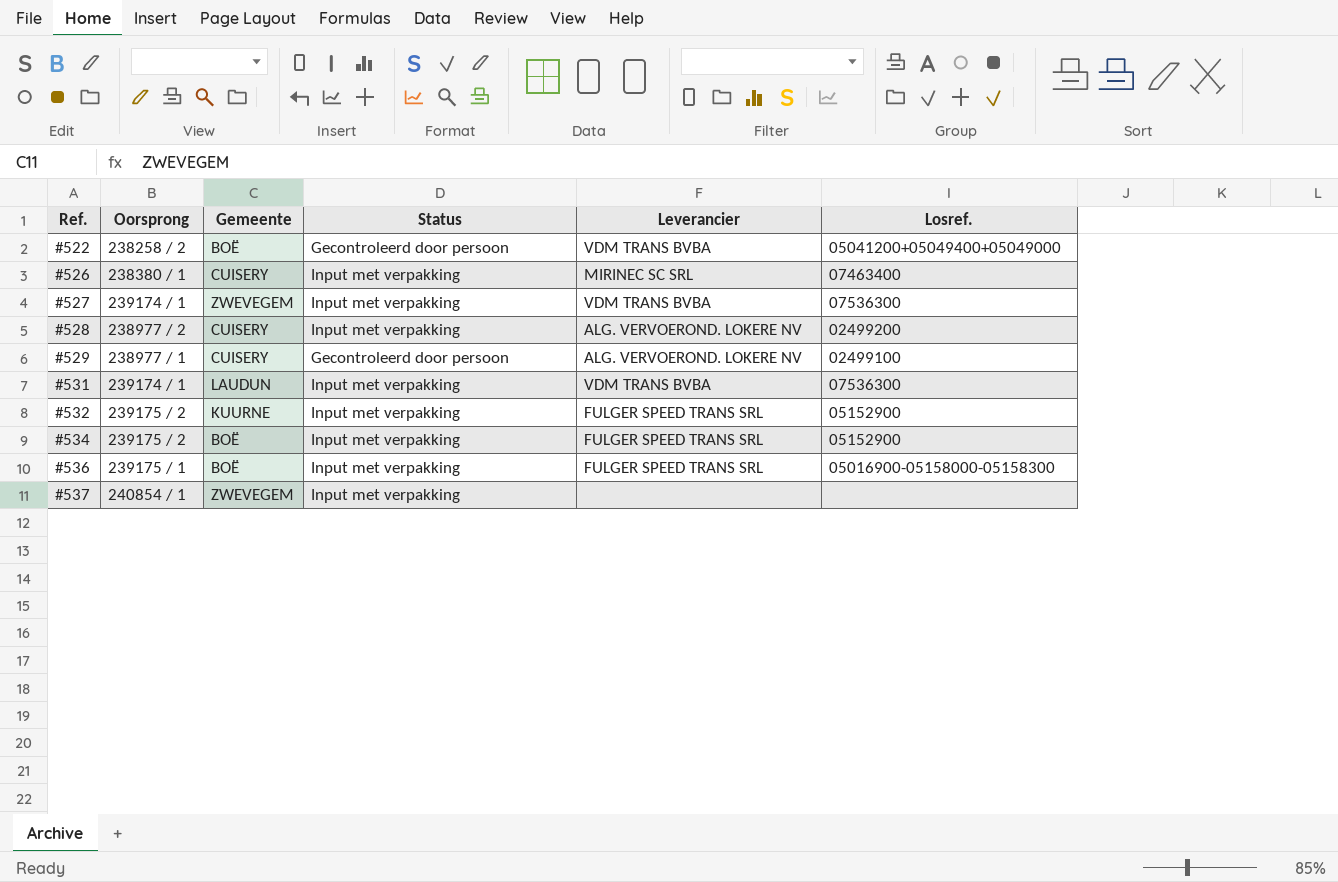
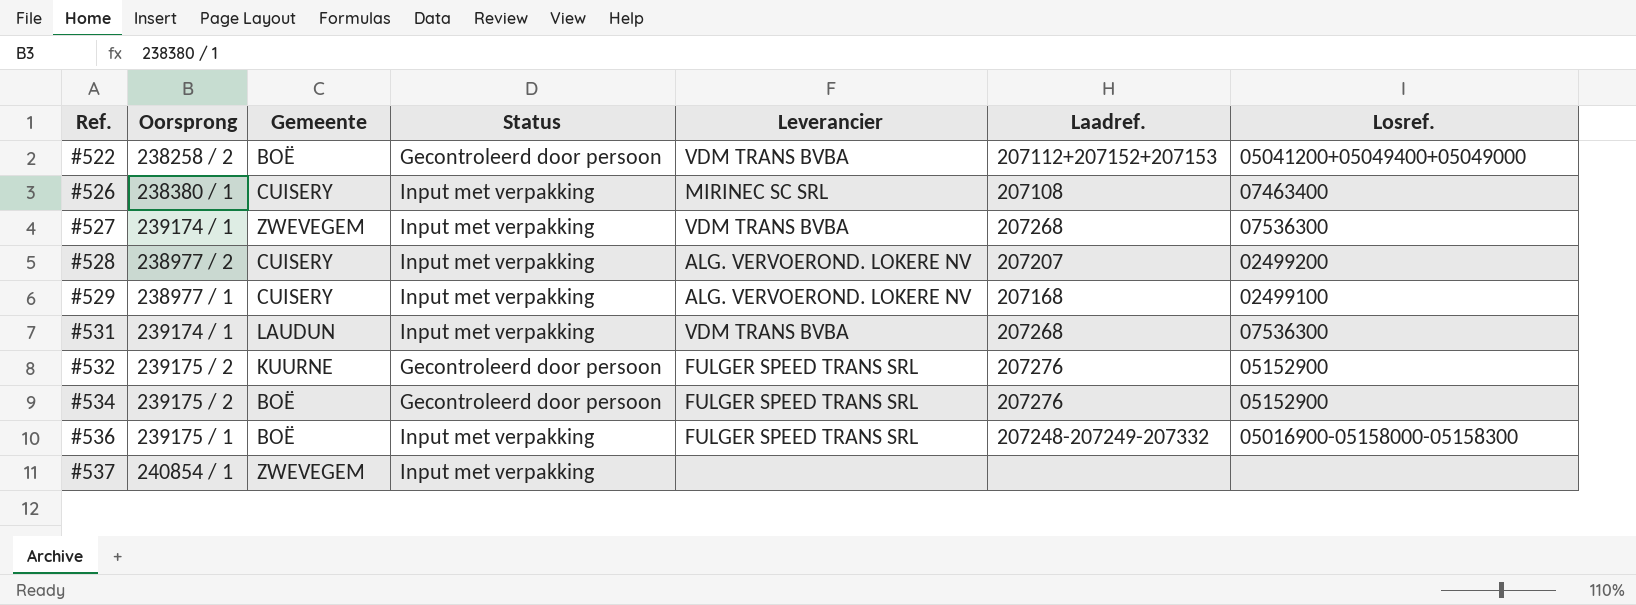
column Laadref. | position: none -> 6
#529 | Status: Gecontroleerd door persoon -> Input met verpakking
#532 | Status: Input met verpakking -> Gecontroleerd door persoon
#534 | Status: Input met verpakking -> Gecontroleerd door persoon

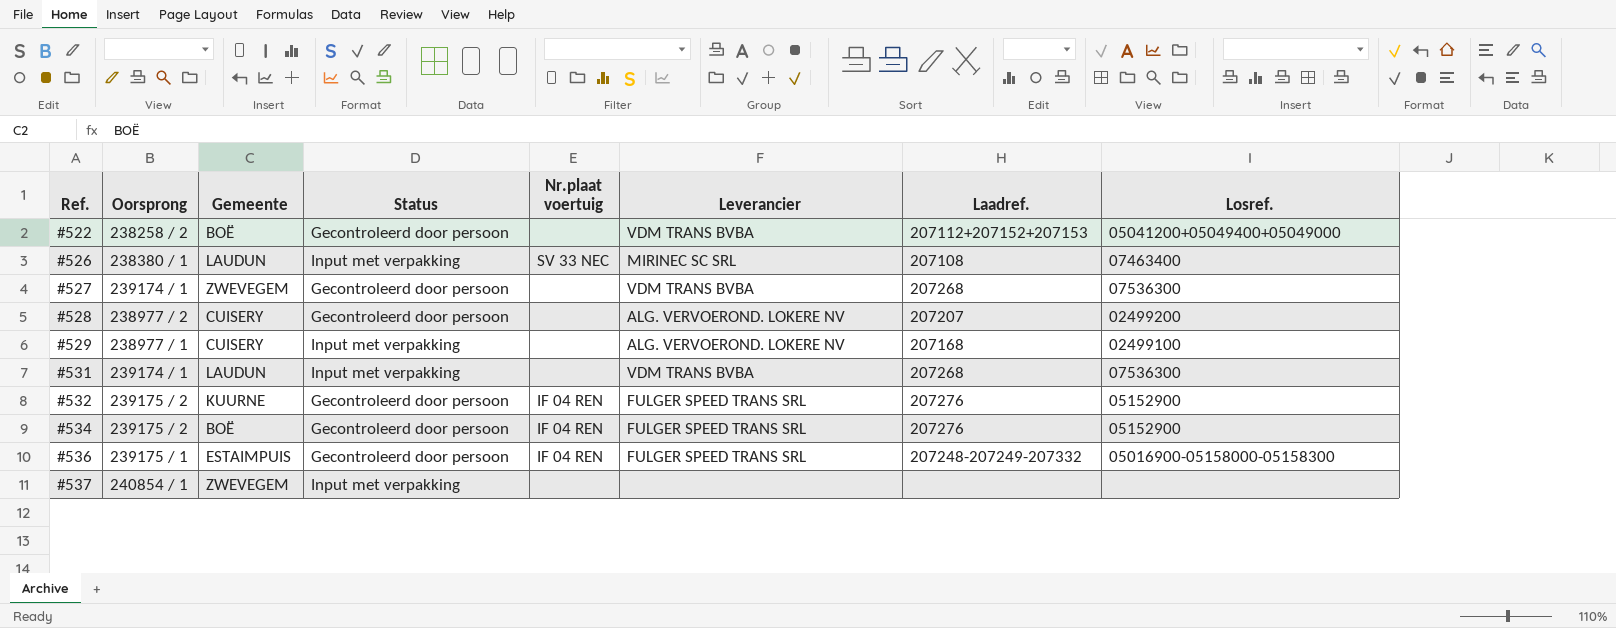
column Nr.plaat voertuig | position: none -> 5
#526 | Gemeente: CUISERY -> LAUDUN
#527 | Status: Input met verpakking -> Gecontroleerd door persoon
#528 | Status: Input met verpakking -> Gecontroleerd door persoon
#536 | Gemeente: BOË -> ESTAIMPUIS
#536 | Status: Input met verpakking -> Gecontroleerd door persoon

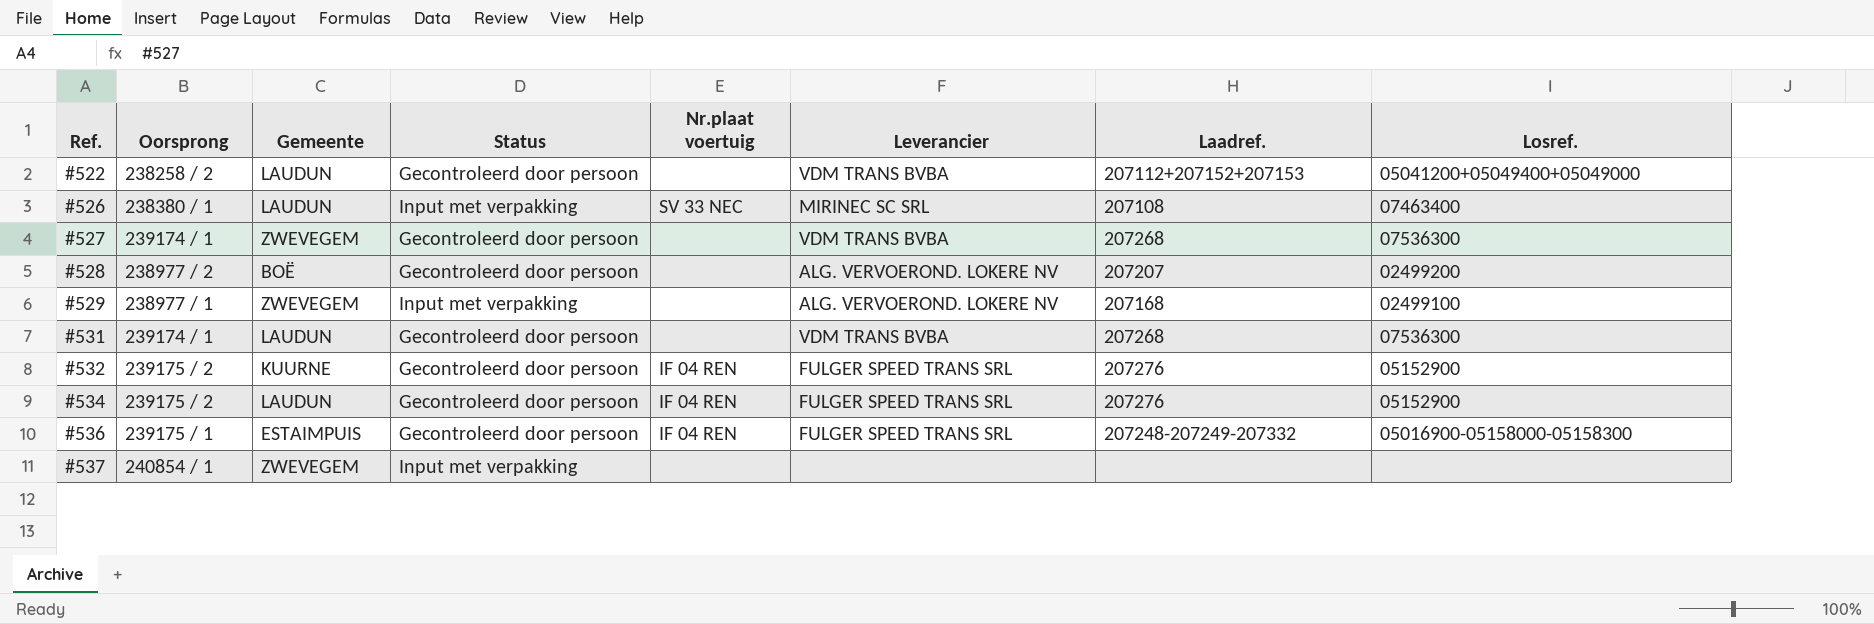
#522 | Gemeente: BOË -> LAUDUN
#528 | Gemeente: CUISERY -> BOË
#529 | Gemeente: CUISERY -> ZWEVEGEM
#531 | Status: Input met verpakking -> Gecontroleerd door persoon
#534 | Gemeente: BOË -> LAUDUN

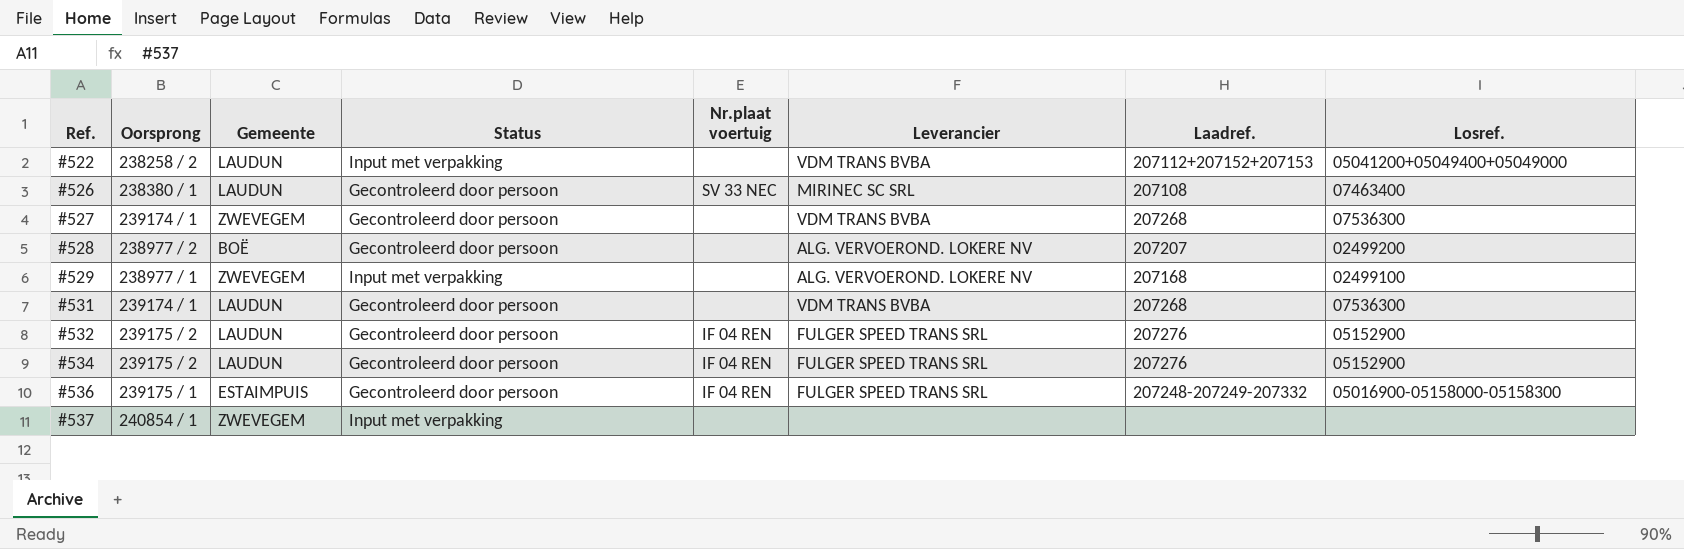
#522 | Status: Gecontroleerd door persoon -> Input met verpakking
#526 | Status: Input met verpakking -> Gecontroleerd door persoon
#532 | Gemeente: KUURNE -> LAUDUN

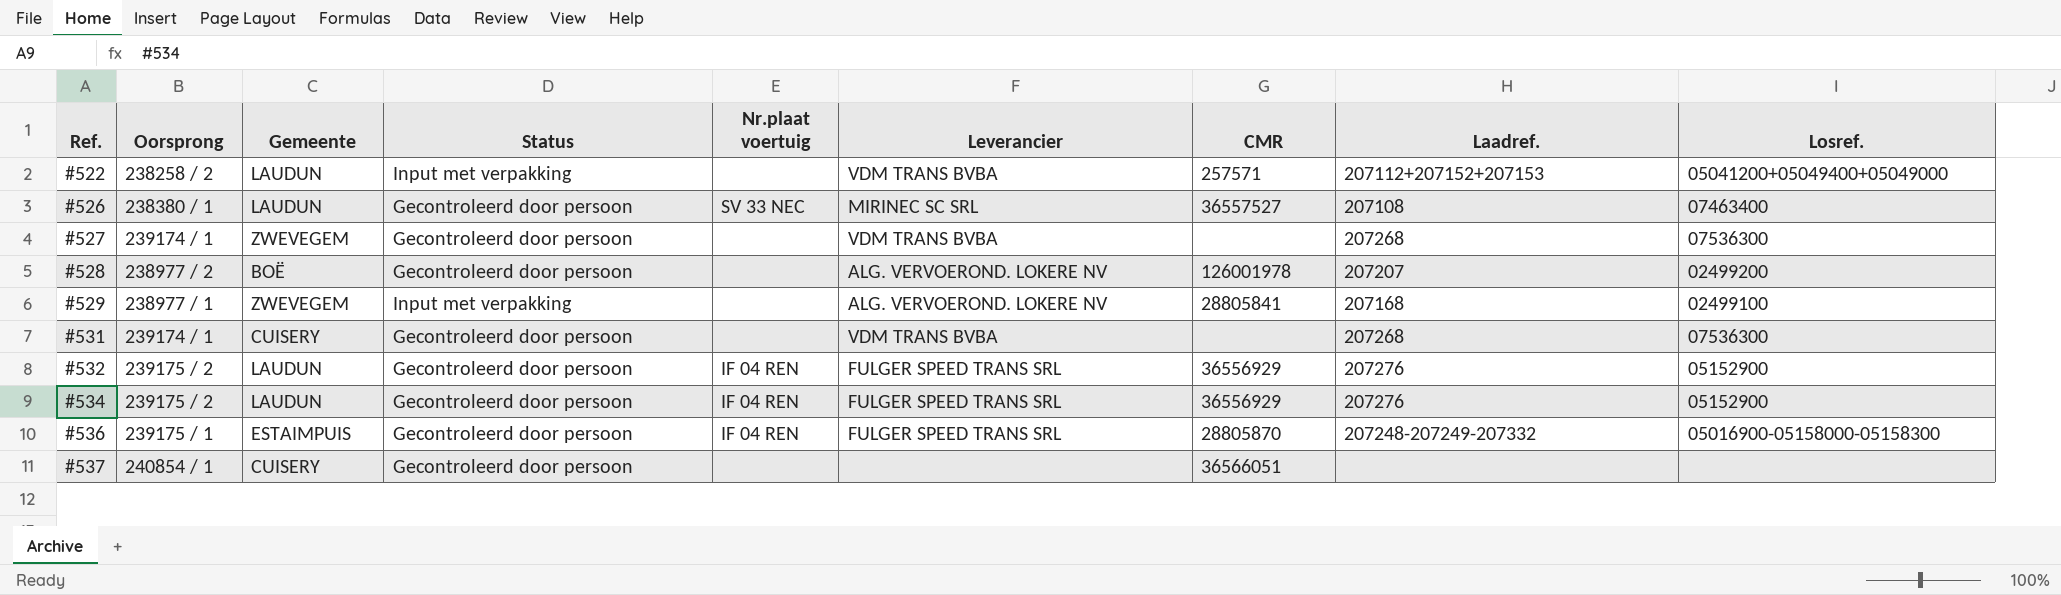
column CMR | position: none -> 7
#531 | Gemeente: LAUDUN -> CUISERY
#537 | Gemeente: ZWEVEGEM -> CUISERY
#537 | Status: Input met verpakking -> Gecontroleerd door persoon

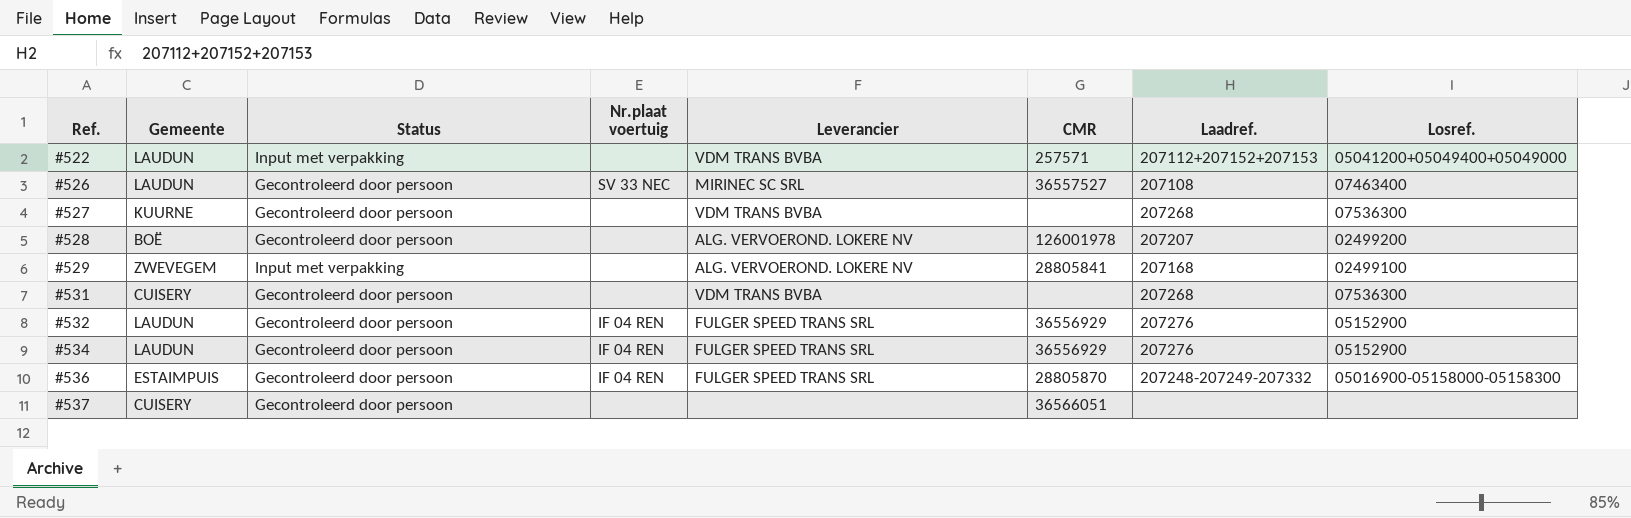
column Oorsprong | position: 2 -> none
#527 | Gemeente: ZWEVEGEM -> KUURNE

